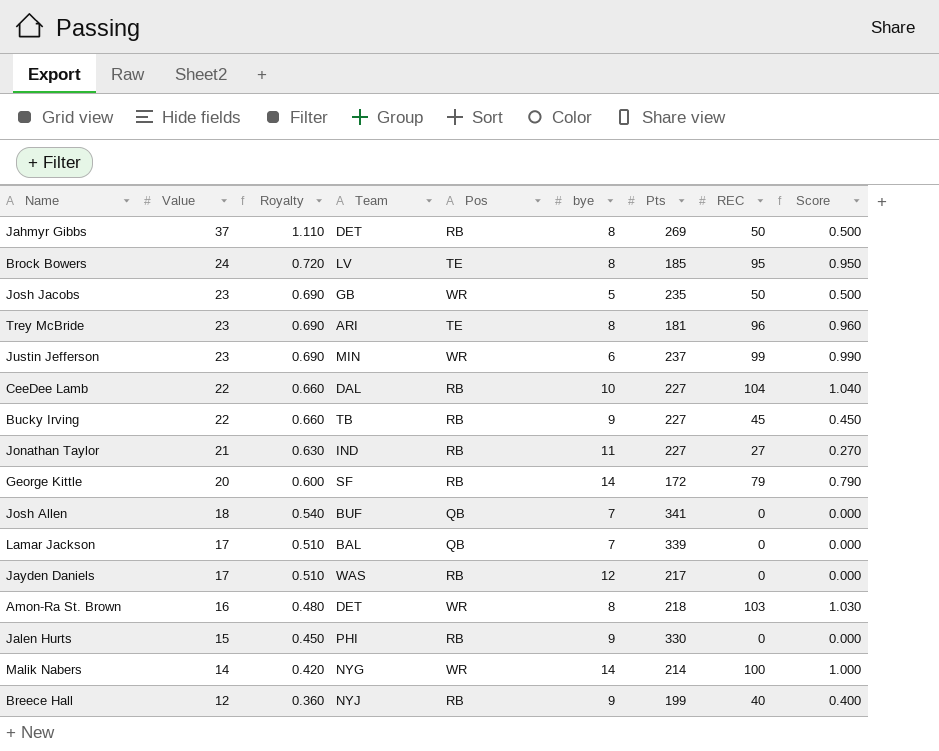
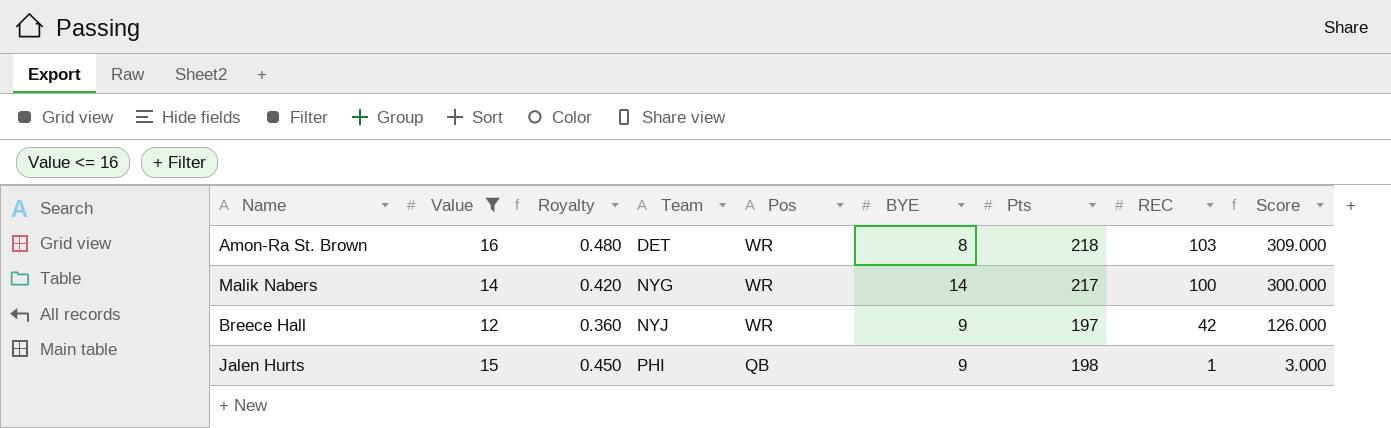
filter: none -> Value <= 16
row order: Value descending -> Team ascending
column name: bye -> BYE
column Score | formula: [REC] * 0.01 -> [REC] * 3
Malik Nabers | Pts: 214 -> 217
Breece Hall | Pos: RB -> WR
Breece Hall | Pts: 199 -> 197
Breece Hall | REC: 40 -> 42
Jalen Hurts | Pos: RB -> QB
Jalen Hurts | Pts: 330 -> 198
Jalen Hurts | REC: 0 -> 1

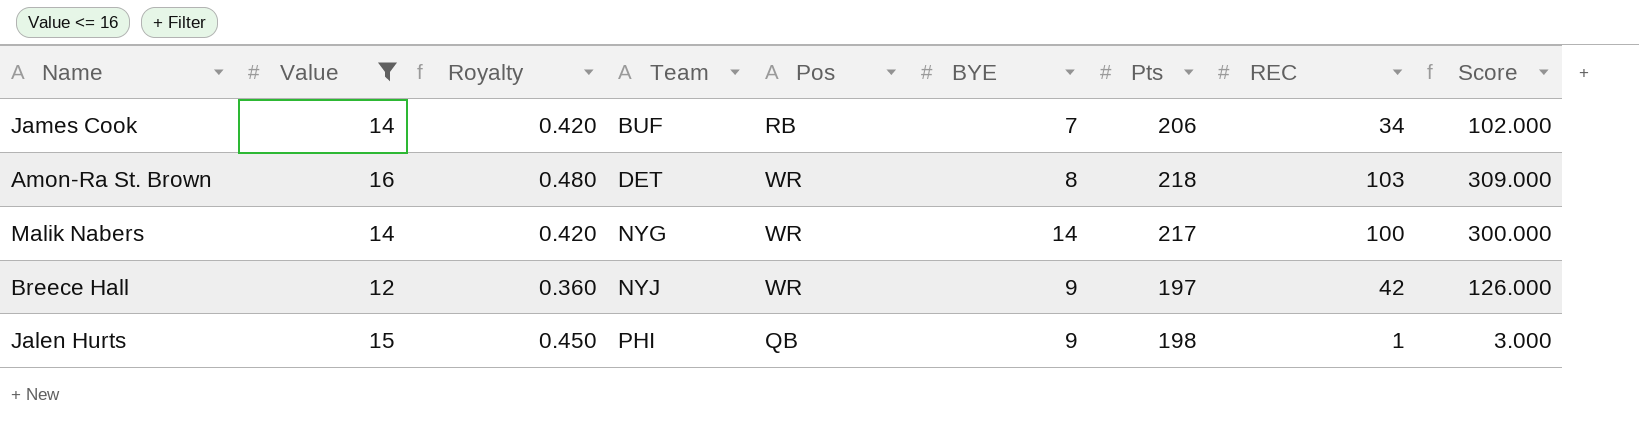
row James Cook: none -> 14 | 0.420 | BUF | RB | 7 | 206 | 34 | 102.000

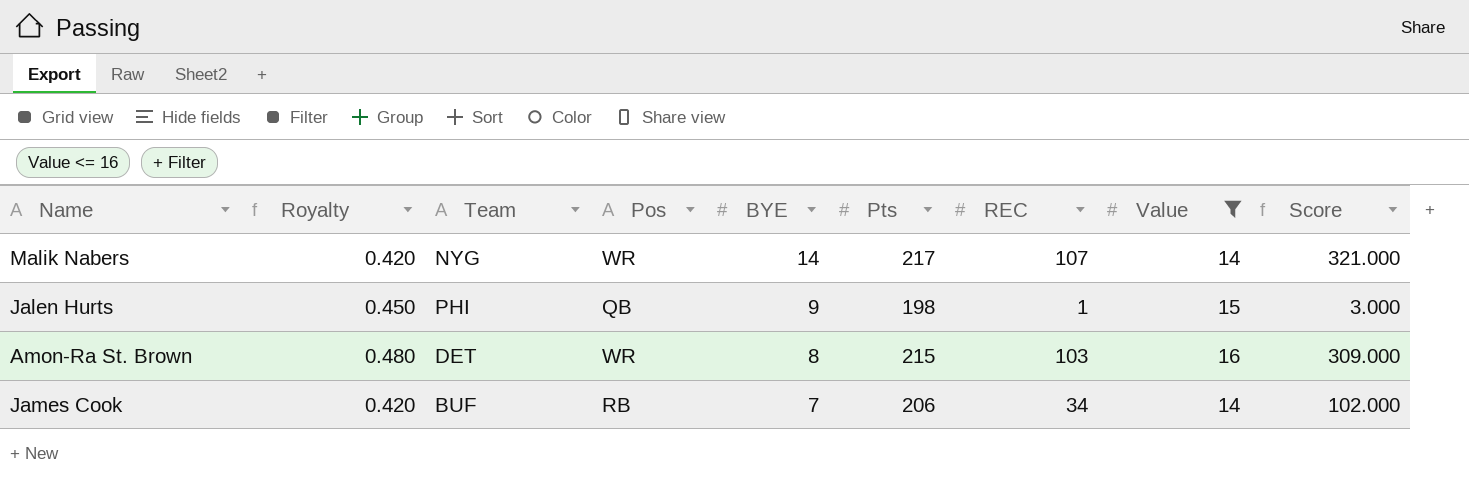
row order: Team ascending -> BYE descending
column Value | position: 2 -> 8
row Breece Hall: 12 | 0.360 | NYJ | WR | 9 | 197 | 42 | 126.000 -> none
Malik Nabers | REC: 100 -> 107
Malik Nabers | Score: 300.000 -> 321.000
Amon-Ra St. Brown | Pts: 218 -> 215

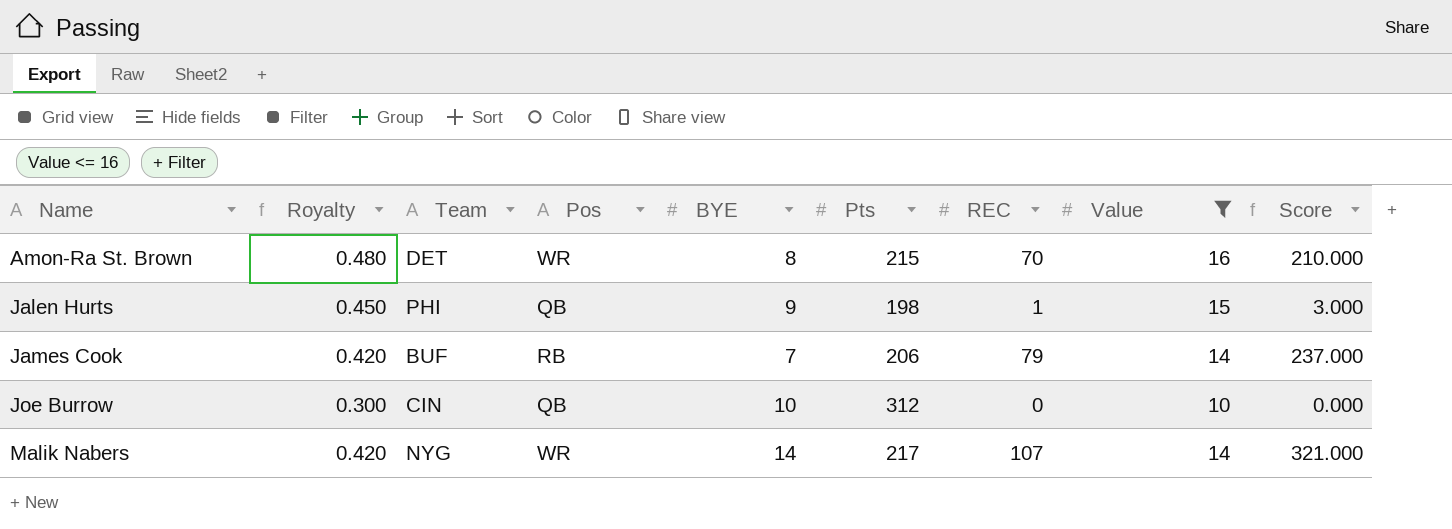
row order: BYE descending -> Name ascending
Amon-Ra St. Brown | REC: 103 -> 70
Amon-Ra St. Brown | Score: 309.000 -> 210.000
James Cook | REC: 34 -> 79
James Cook | Score: 102.000 -> 237.000
row Joe Burrow: none -> 0.300 | CIN | QB | 10 | 312 | 0 | 10 | 0.000

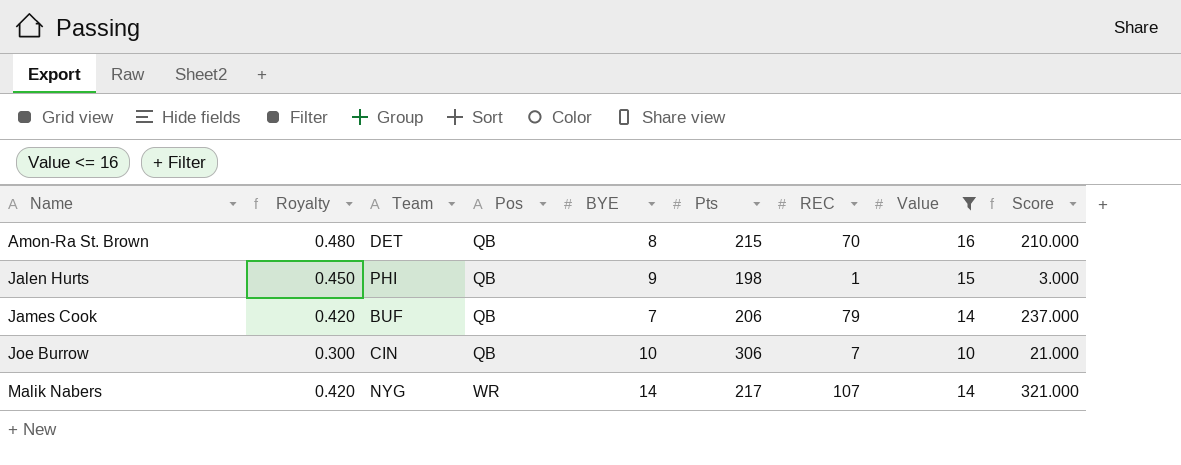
Amon-Ra St. Brown | Pos: WR -> QB
James Cook | Pos: RB -> QB
Joe Burrow | Pts: 312 -> 306
Joe Burrow | REC: 0 -> 7
Joe Burrow | Score: 0.000 -> 21.000

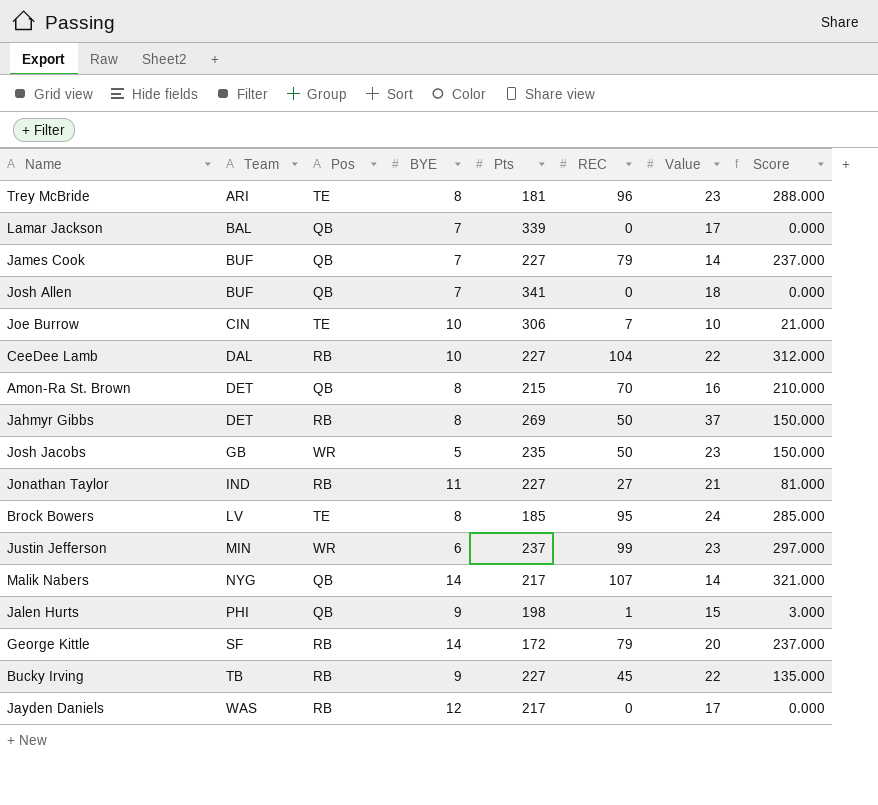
filter: Value <= 16 -> none
row order: Name ascending -> Team ascending
column Royalty | formula: [Value] * 0.03 -> none
James Cook | Pts: 206 -> 227
Joe Burrow | Pos: QB -> TE
Malik Nabers | Pos: WR -> QB

